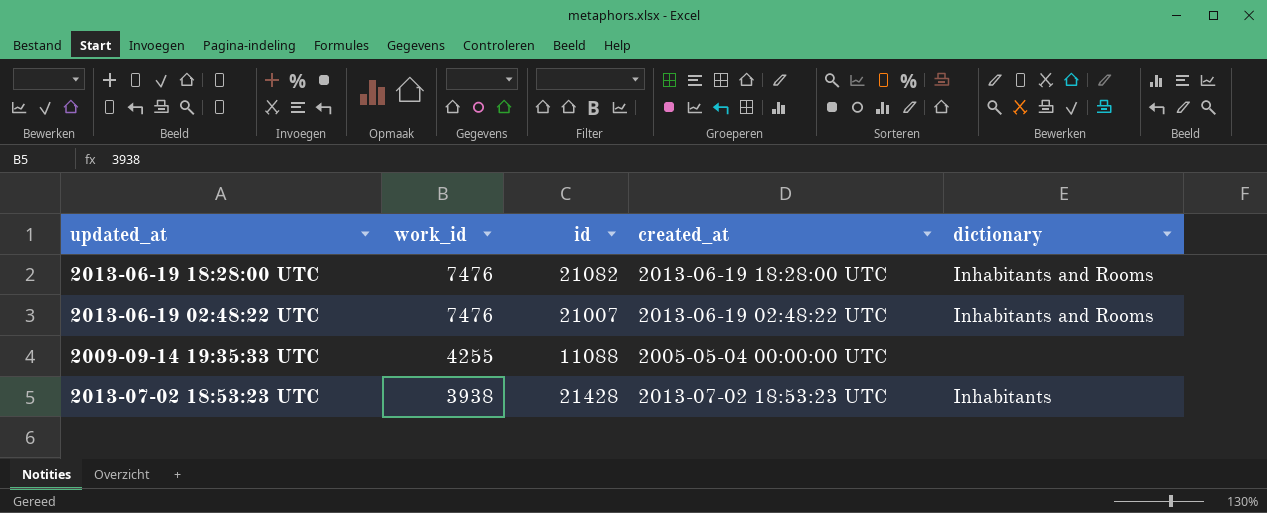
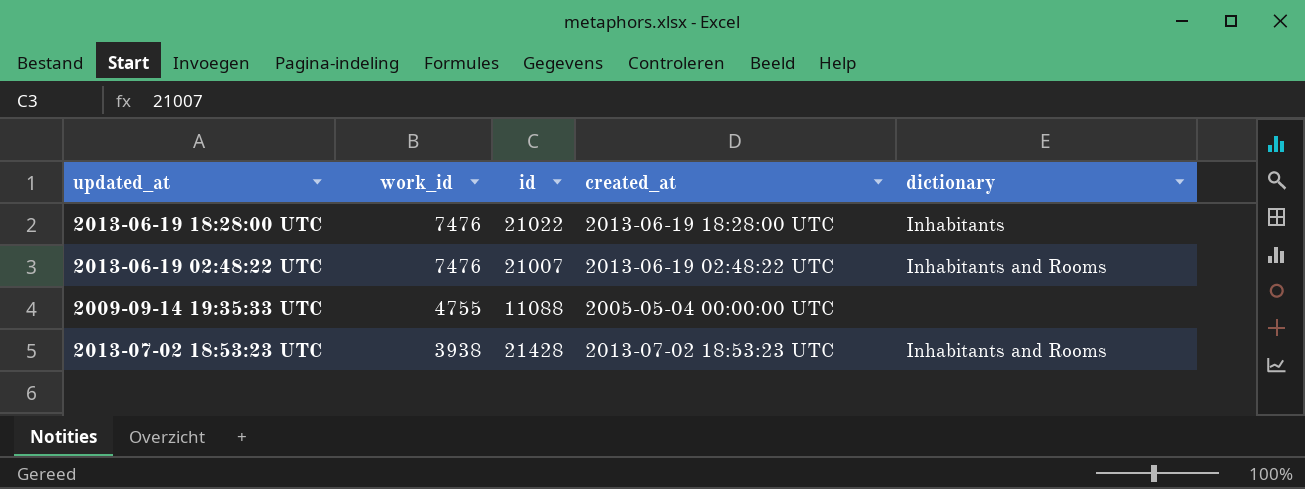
2013-06-19 18:28:00 UTC | id: 21082 -> 21022
2013-06-19 18:28:00 UTC | dictionary: Inhabitants and Rooms -> Inhabitants
2009-09-14 19:35:33 UTC | work_id: 4255 -> 4755
2013-07-02 18:53:23 UTC | dictionary: Inhabitants -> Inhabitants and Rooms

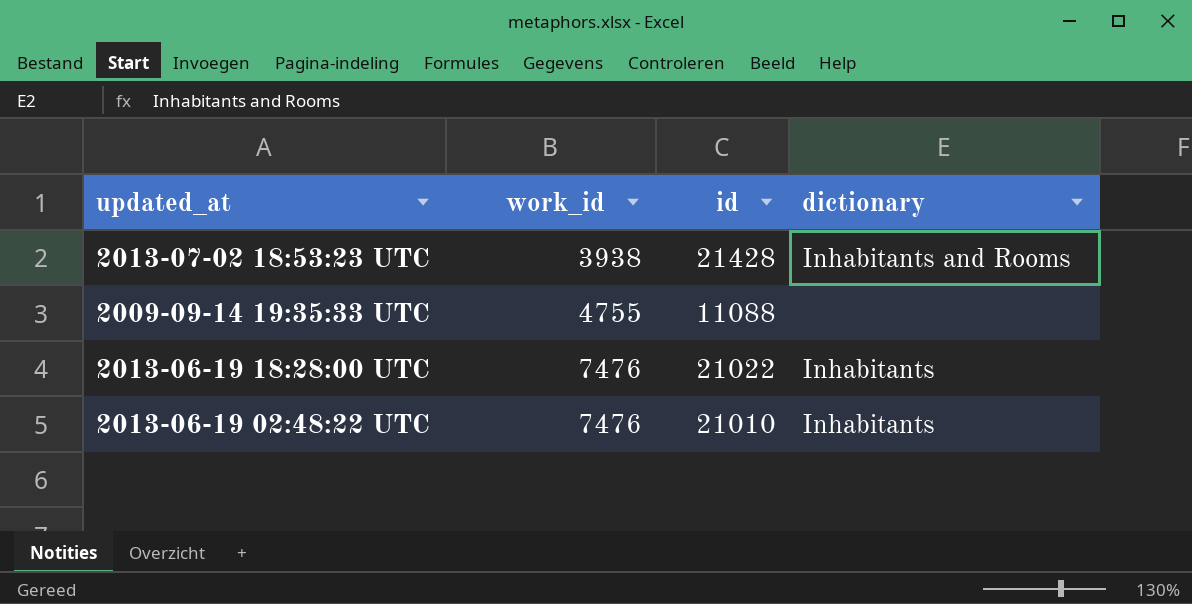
row order: work_id descending -> work_id ascending
column created_at | position: 4 -> none
2013-06-19 02:48:22 UTC | id: 21007 -> 21010
2013-06-19 02:48:22 UTC | dictionary: Inhabitants and Rooms -> Inhabitants

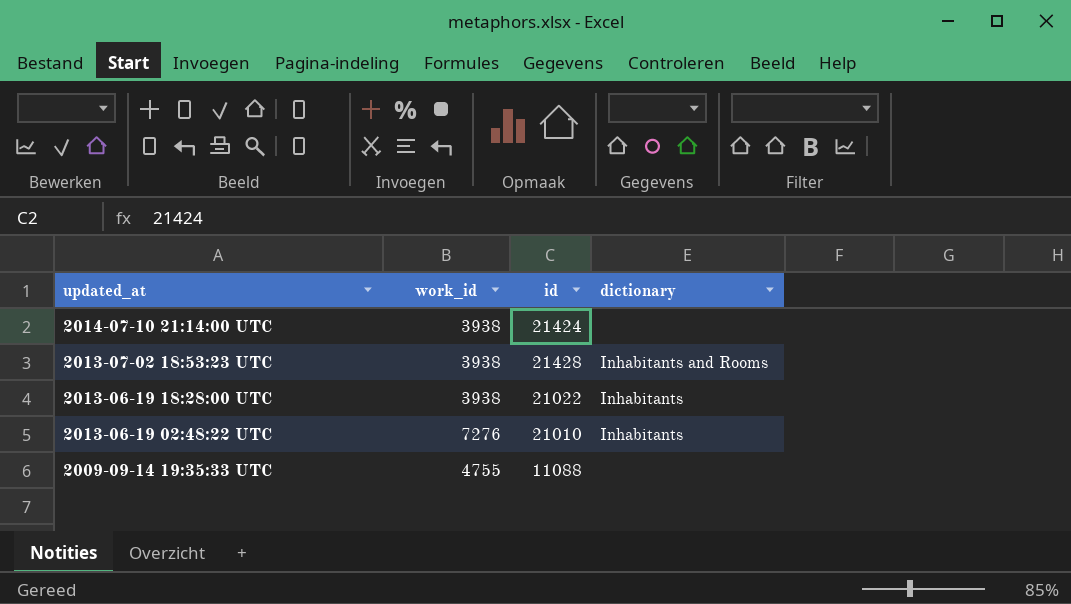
row order: work_id ascending -> updated_at descending
row 2014-07-10 21:14:00 UTC: none -> 3938 | 21424 | none
2013-06-19 18:28:00 UTC | work_id: 7476 -> 3938
2013-06-19 02:48:22 UTC | work_id: 7476 -> 7276

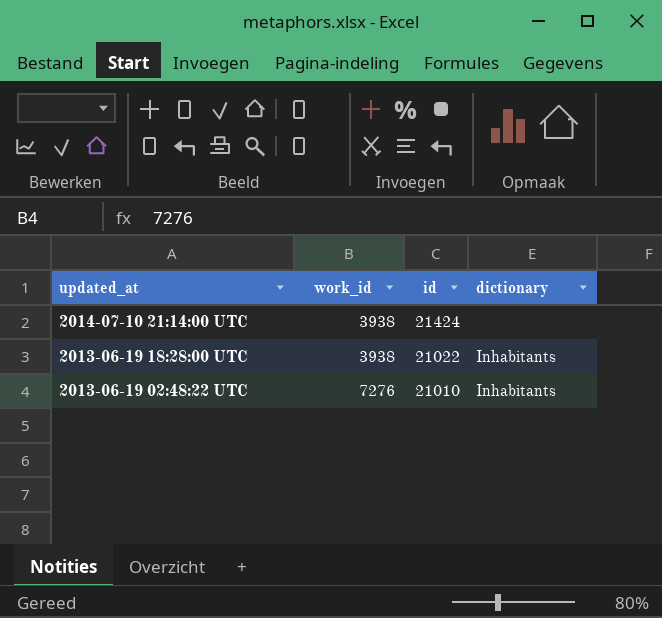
row 2013-07-02 18:53:23 UTC: 3938 | 21428 | Inhabitants and Rooms -> none
row 2009-09-14 19:35:33 UTC: 4755 | 11088 | none -> none

